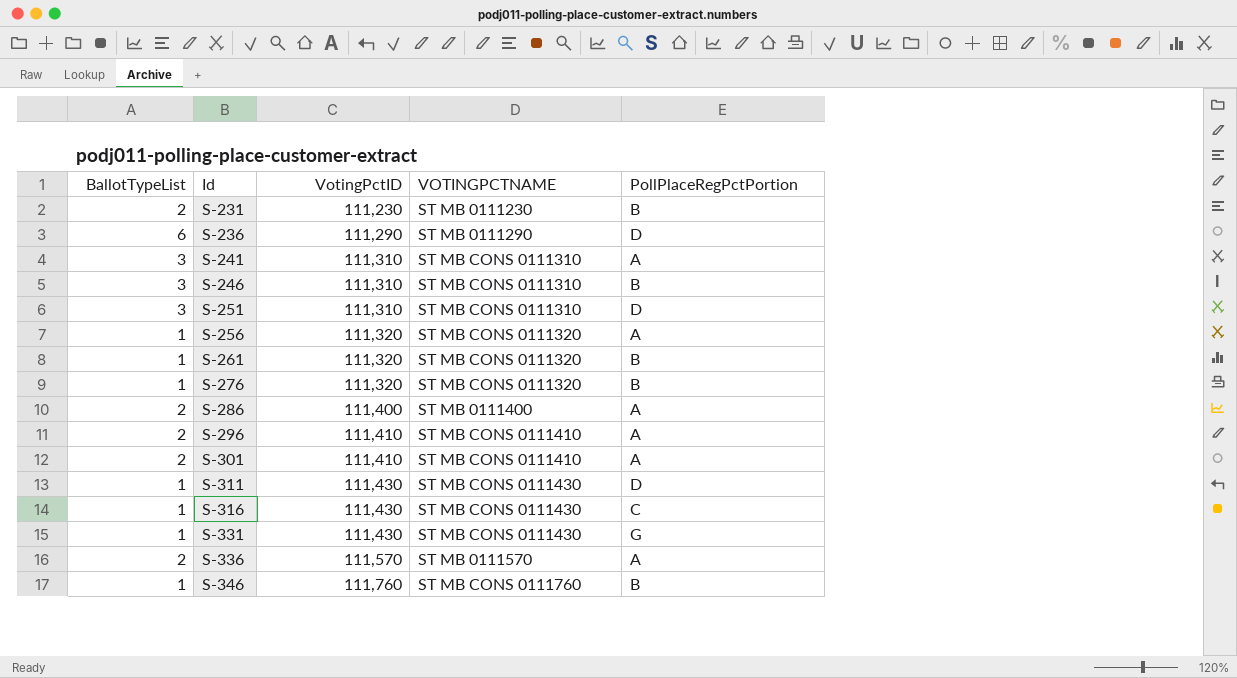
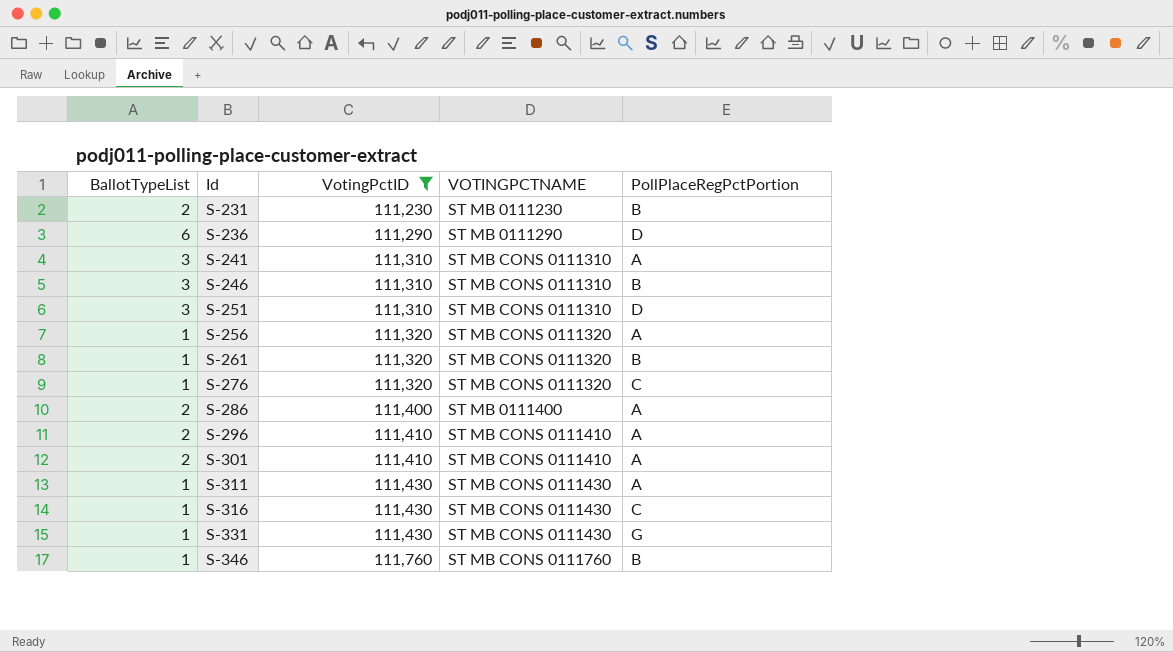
filter: none -> VotingPctID != 111,570
S-276 | PollPlaceRegPctPortion: B -> C
S-311 | PollPlaceRegPctPortion: D -> A

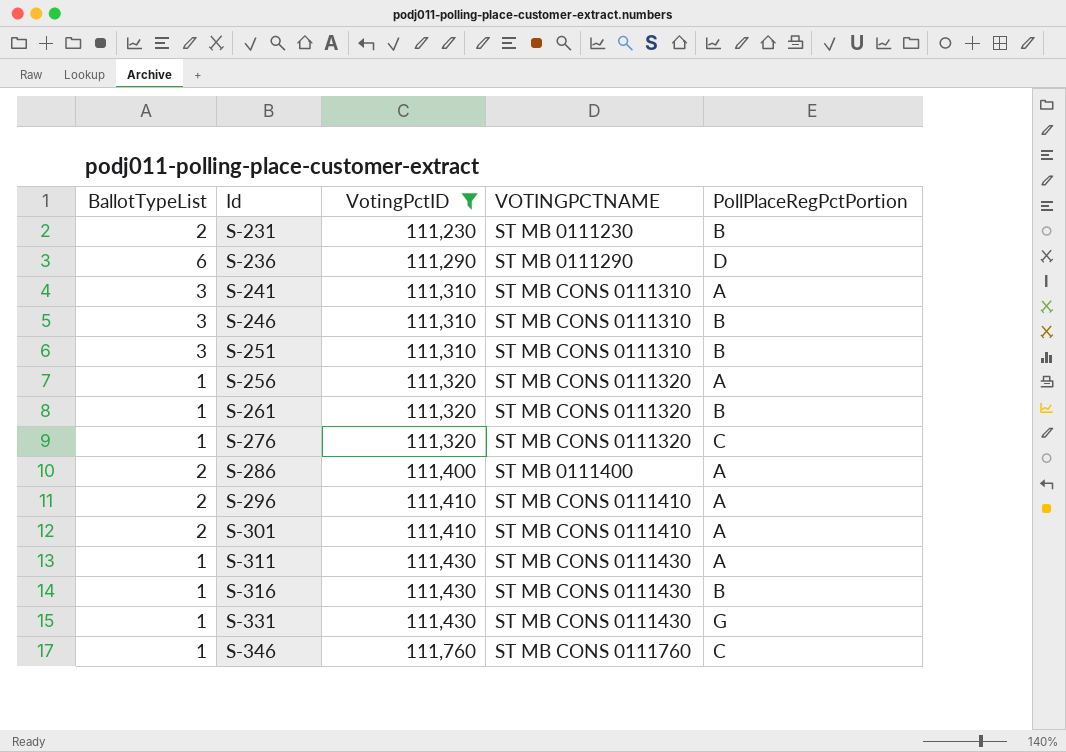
S-251 | PollPlaceRegPctPortion: D -> B
S-316 | PollPlaceRegPctPortion: C -> B
S-346 | PollPlaceRegPctPortion: B -> C

